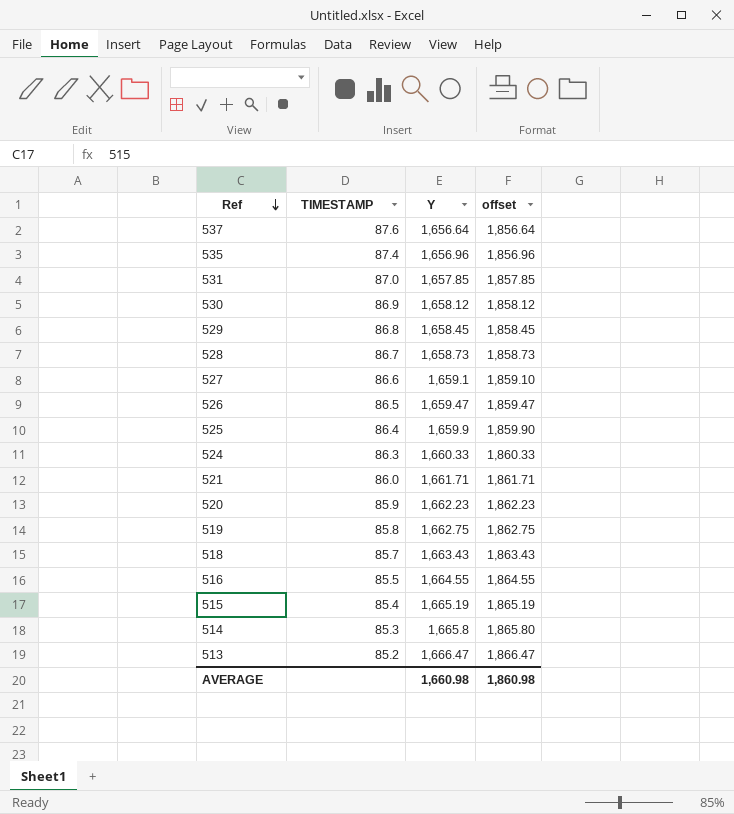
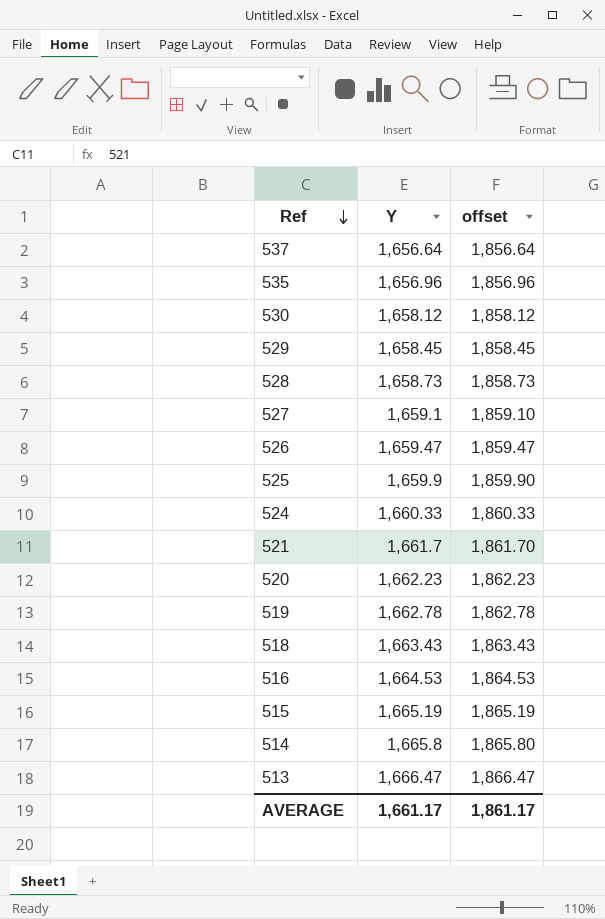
column TIMESTAMP | position: 2 -> none
row 531: 87.0 | 1,657.85 | 1,857.85 -> none
521 | Y: 1,661.71 -> 1,661.7
521 | offset: 1,861.71 -> 1,861.70
519 | Y: 1,662.75 -> 1,662.78
519 | offset: 1,862.75 -> 1,862.78
516 | Y: 1,664.55 -> 1,664.53
516 | offset: 1,864.55 -> 1,864.53
AVERAGE | Y: 1,660.98 -> 1,661.17
AVERAGE | offset: 1,860.98 -> 1,861.17

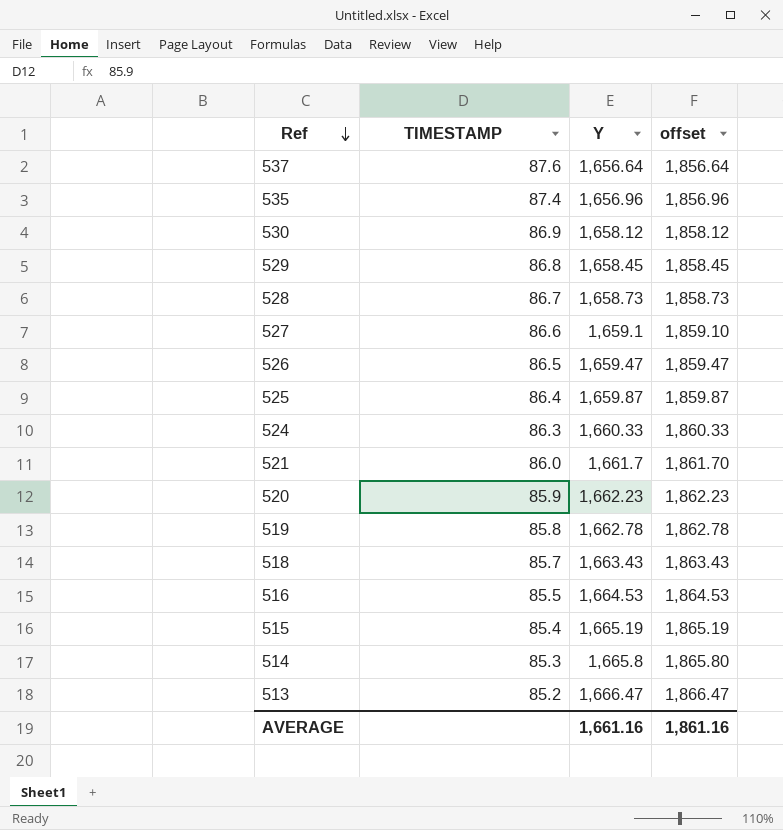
column TIMESTAMP | position: none -> 2
525 | Y: 1,659.9 -> 1,659.87
525 | offset: 1,859.90 -> 1,859.87
AVERAGE | Y: 1,661.17 -> 1,661.16
AVERAGE | offset: 1,861.17 -> 1,861.16

